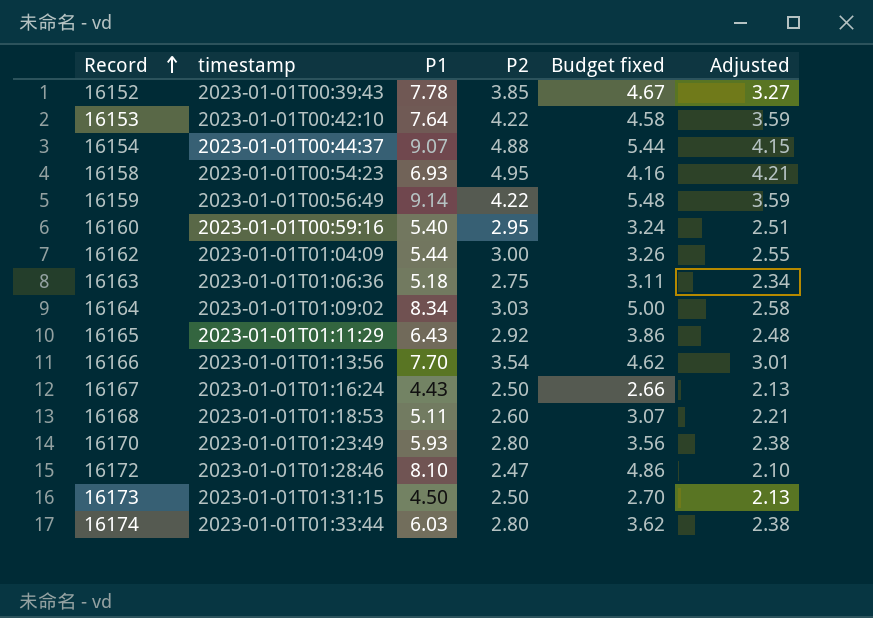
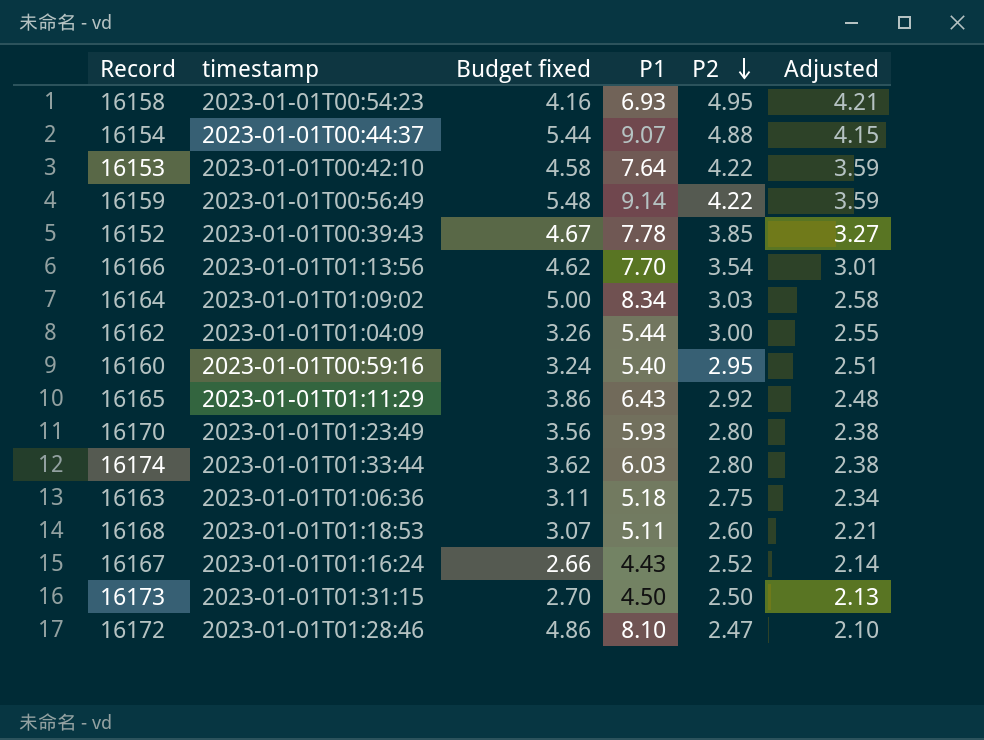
row order: Record ascending -> P2 descending
column Budget fixed | position: 5 -> 3
16167 | P2: 2.50 -> 2.52
16167 | Adjusted: 2.13 -> 2.14

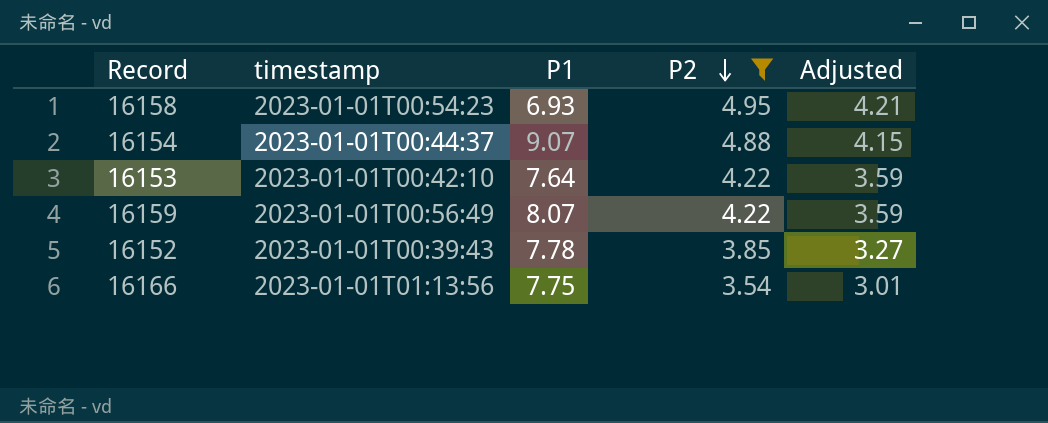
filter: none -> P2 >= 3.54
column Budget fixed | formula: [P1] * 0.6 -> none
16159 | P1: 9.14 -> 8.07
16166 | P1: 7.70 -> 7.75

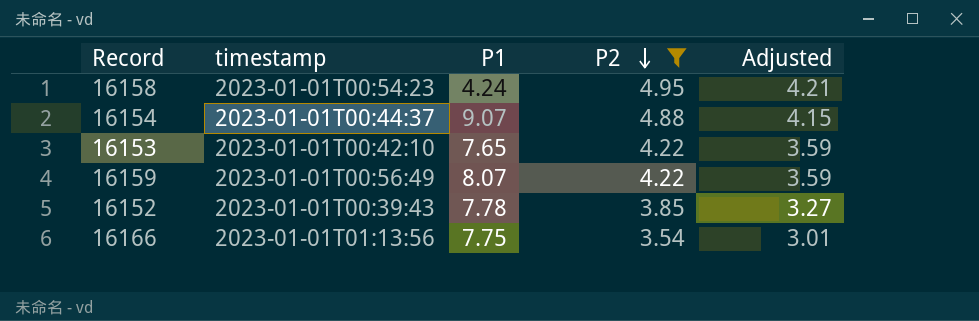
16158 | P1: 6.93 -> 4.24
16153 | P1: 7.64 -> 7.65

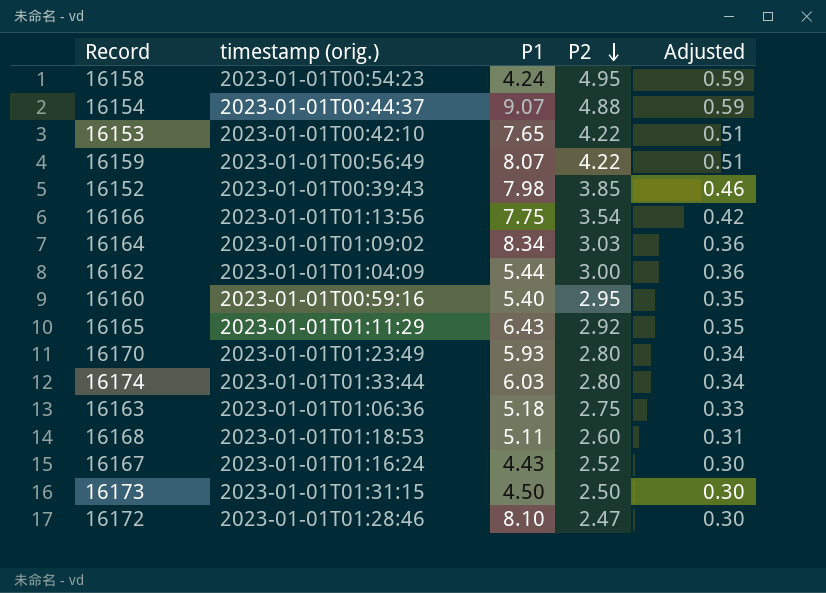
filter: P2 >= 3.54 -> none
column name: timestamp -> timestamp (orig.)
column Adjusted | formula: [P2] * 0.85 -> [P2] * 0.12
16152 | P1: 7.78 -> 7.98

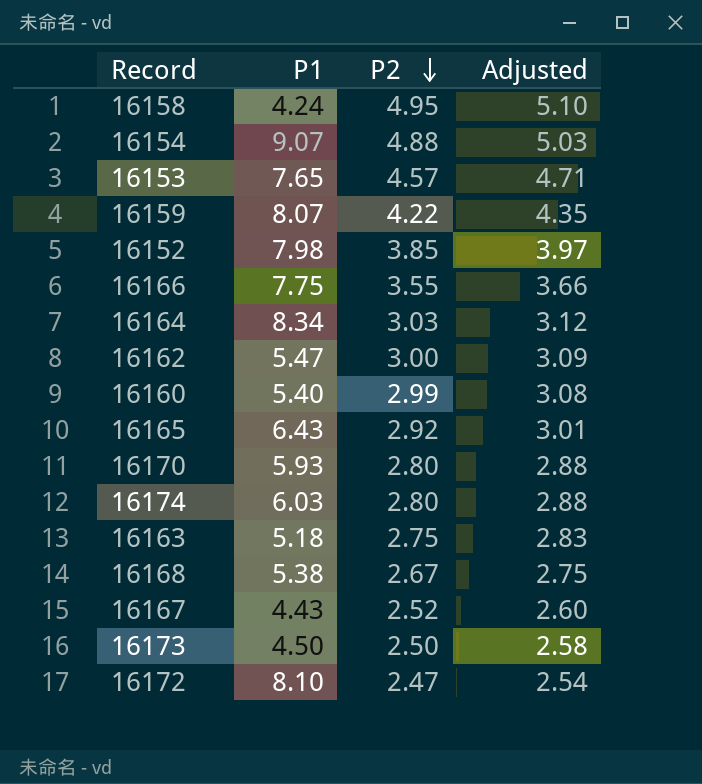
column timestamp (orig.) | position: 2 -> none
column Adjusted | formula: [P2] * 0.12 -> [P2] * 1.03
16153 | P2: 4.22 -> 4.57
16166 | P2: 3.54 -> 3.55
16162 | P1: 5.44 -> 5.47
16160 | P2: 2.95 -> 2.99
16168 | P1: 5.11 -> 5.38
16168 | P2: 2.60 -> 2.67

